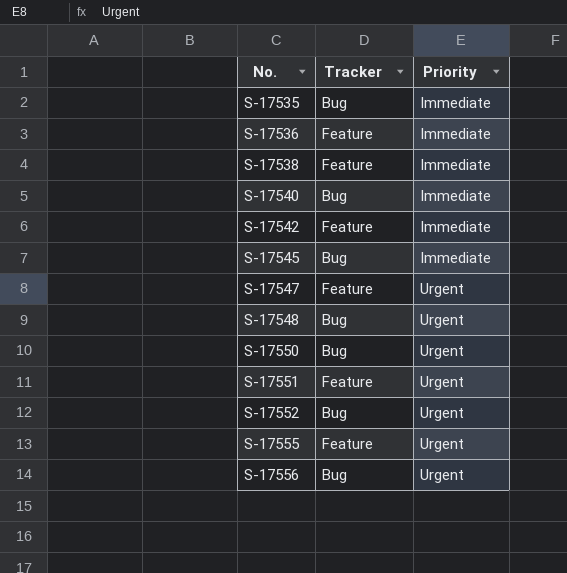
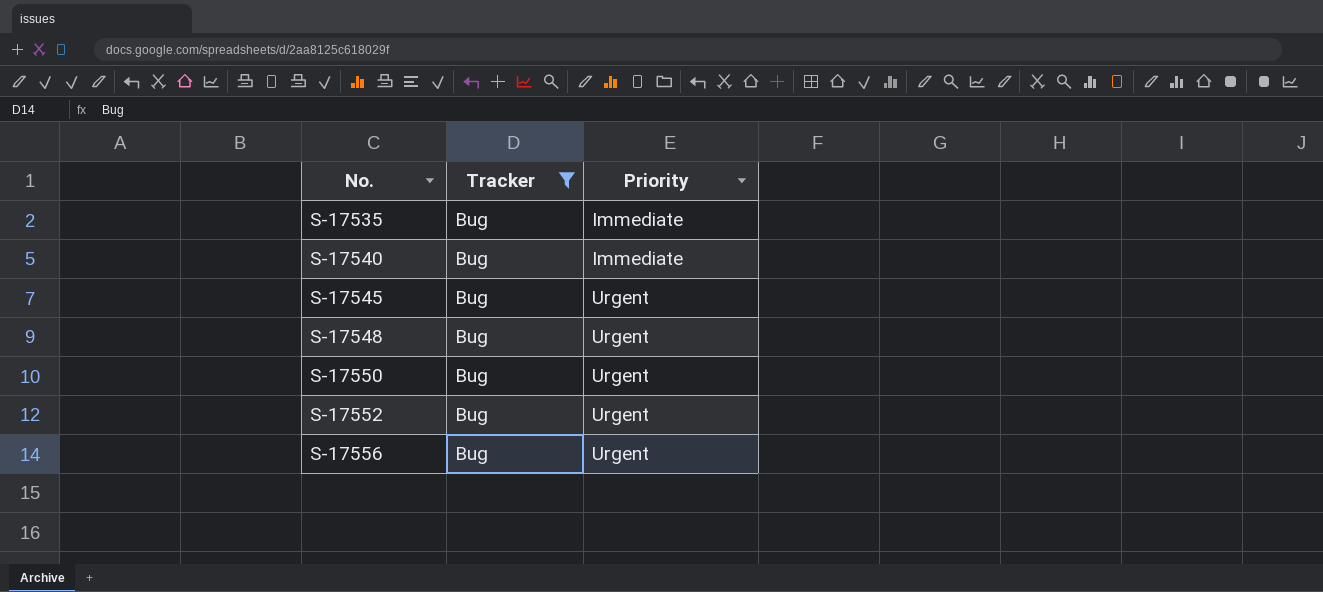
filter: none -> Tracker = Bug
S-17545 | Priority: Immediate -> Urgent

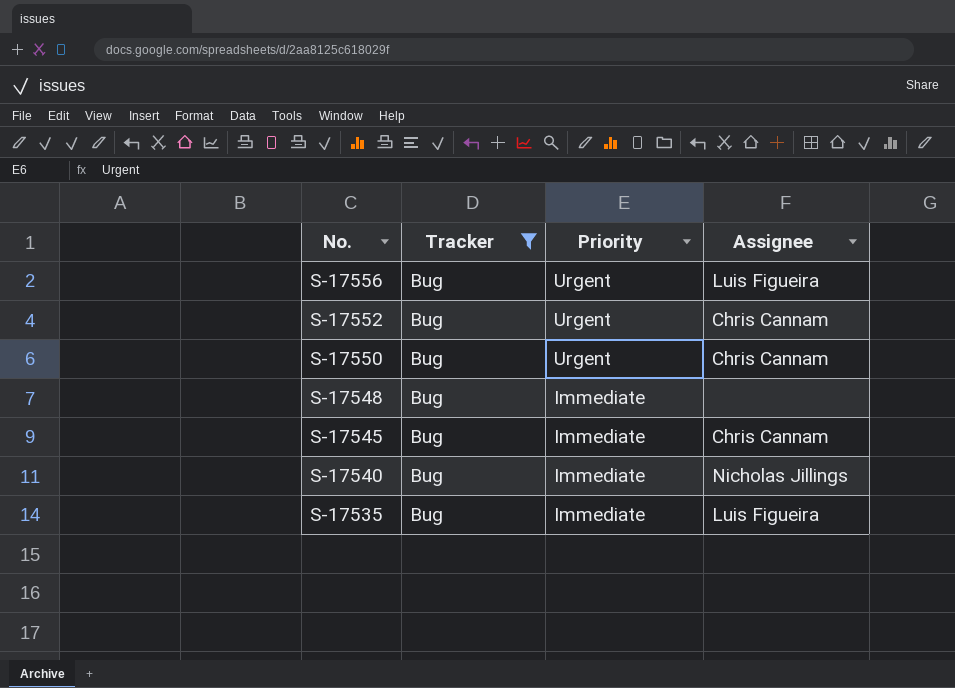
row order: No. ascending -> No. descending
column Assignee | position: none -> 4
S-17548 | Priority: Urgent -> Immediate
S-17545 | Priority: Urgent -> Immediate

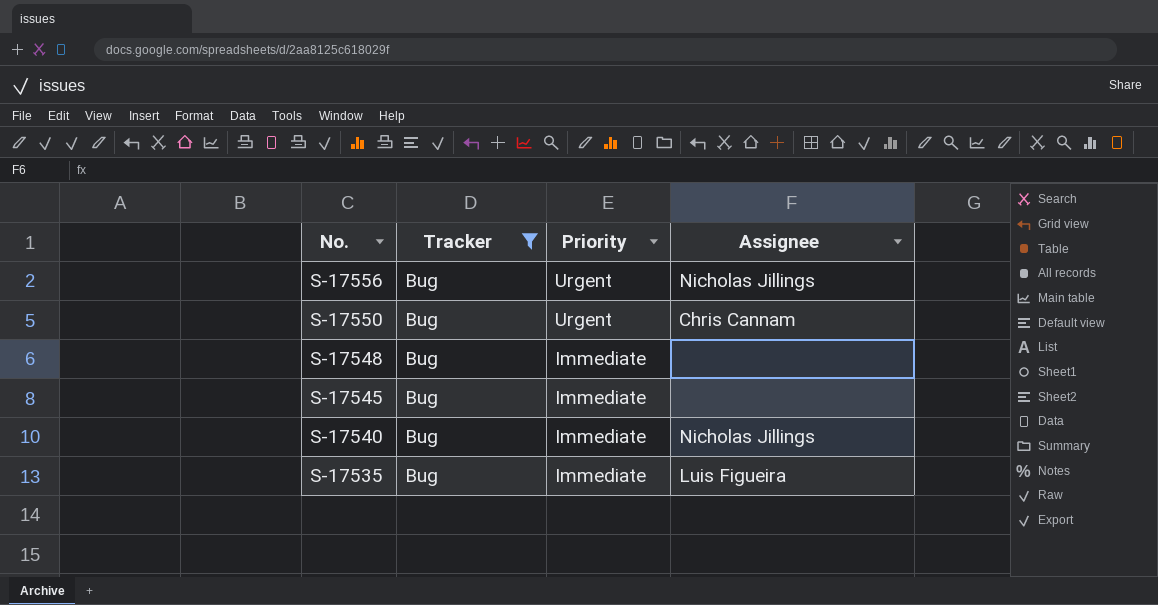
row S-17552: Bug | Urgent | Chris Cannam -> none
S-17556 | Assignee: Luis Figueira -> Nicholas Jillings
S-17545 | Assignee: Chris Cannam -> none

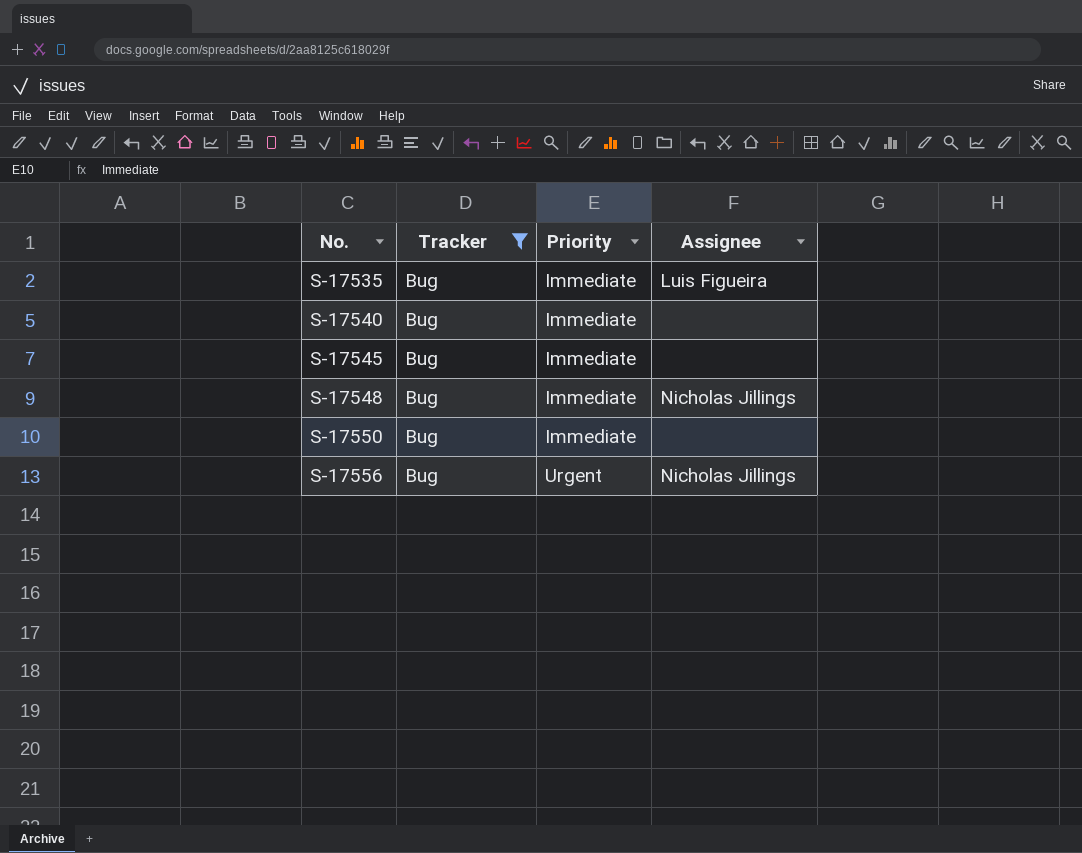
row order: No. descending -> No. ascending
S-17540 | Assignee: Nicholas Jillings -> none
S-17548 | Assignee: none -> Nicholas Jillings
S-17550 | Priority: Urgent -> Immediate
S-17550 | Assignee: Chris Cannam -> none

